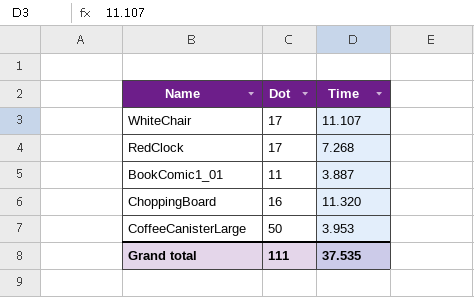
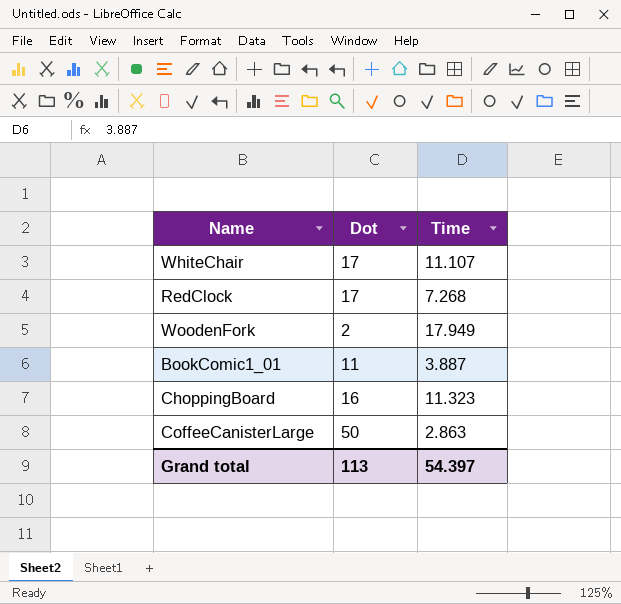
row WoodenFork: none -> 2 | 17.949
ChoppingBoard | Time: 11.320 -> 11.323
CoffeeCanisterLarge | Time: 3.953 -> 2.863
Grand total | Dot: 111 -> 113
Grand total | Time: 37.535 -> 54.397

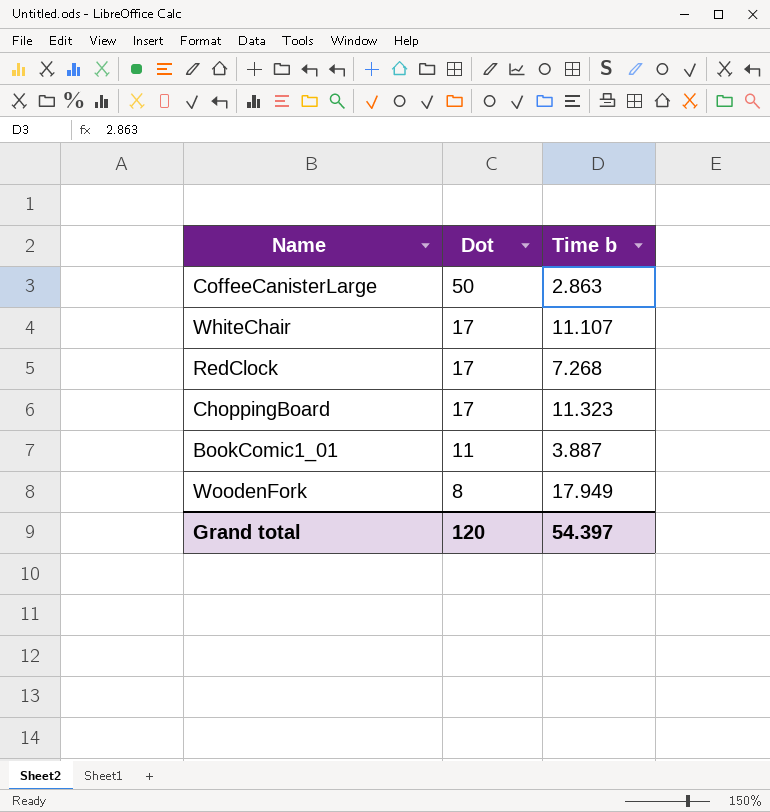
row order: none -> Dot descending
column name: Time -> Time b
ChoppingBoard | Dot: 16 -> 17
WoodenFork | Dot: 2 -> 8
Grand total | Dot: 113 -> 120

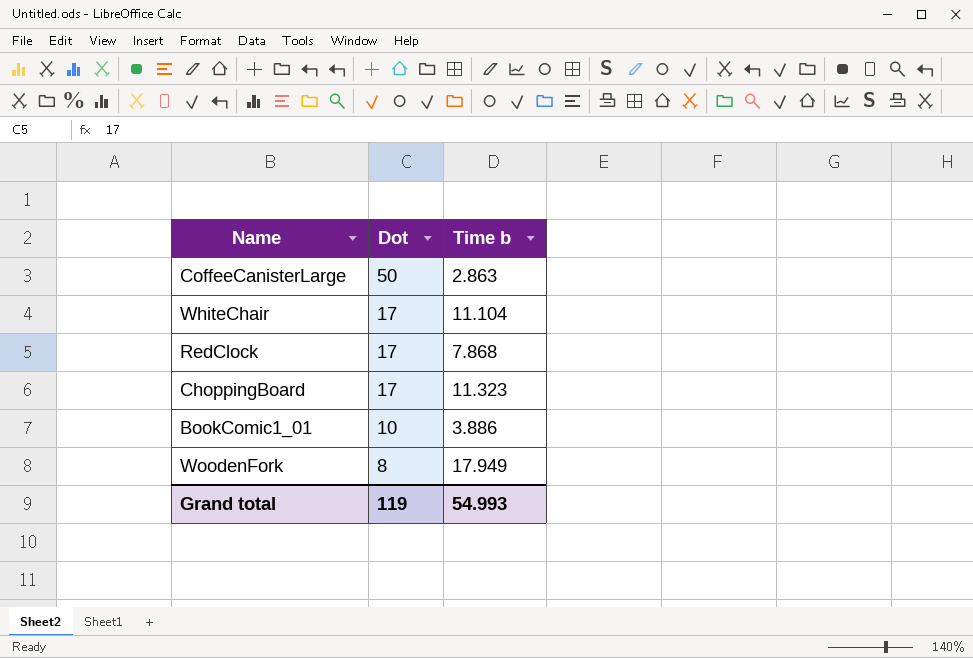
WhiteChair | Time b: 11.107 -> 11.104
RedClock | Time b: 7.268 -> 7.868
BookComic1_01 | Dot: 11 -> 10
BookComic1_01 | Time b: 3.887 -> 3.886
Grand total | Dot: 120 -> 119
Grand total | Time b: 54.397 -> 54.993

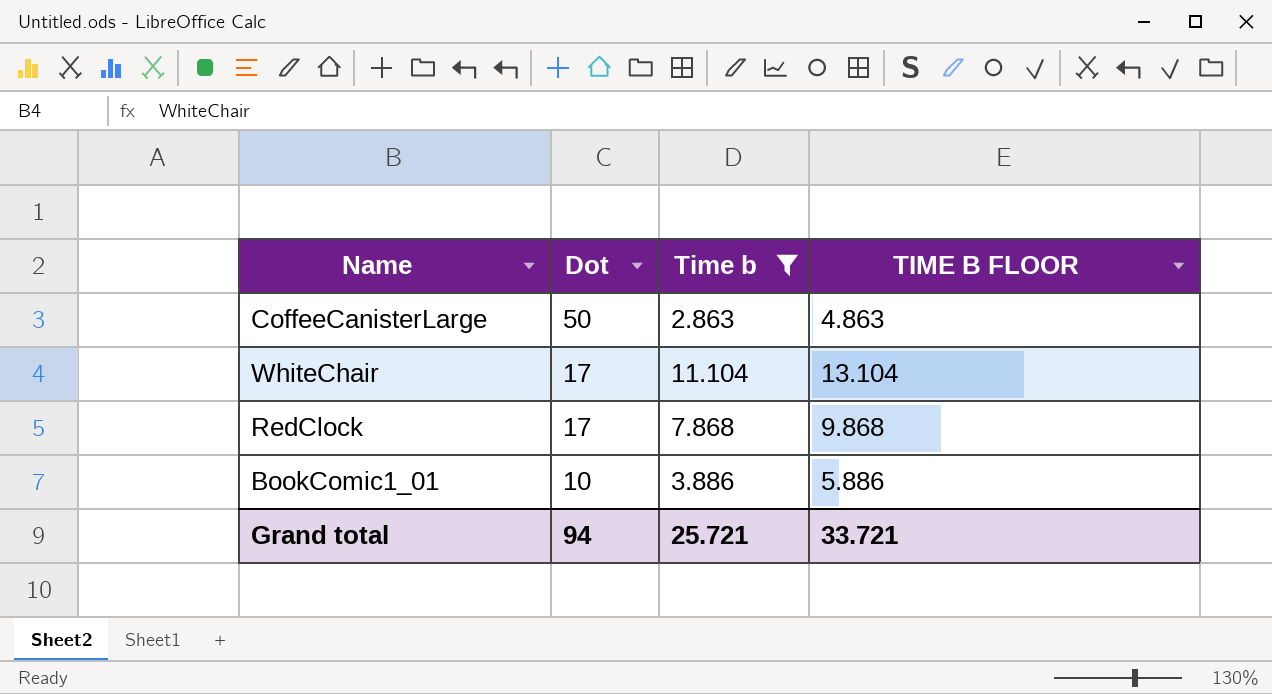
filter: none -> Time b <= 11.104
column TIME B FLOOR | formula: none -> [Time b] + 2
Grand total | Dot: 119 -> 94
Grand total | Time b: 54.993 -> 25.721

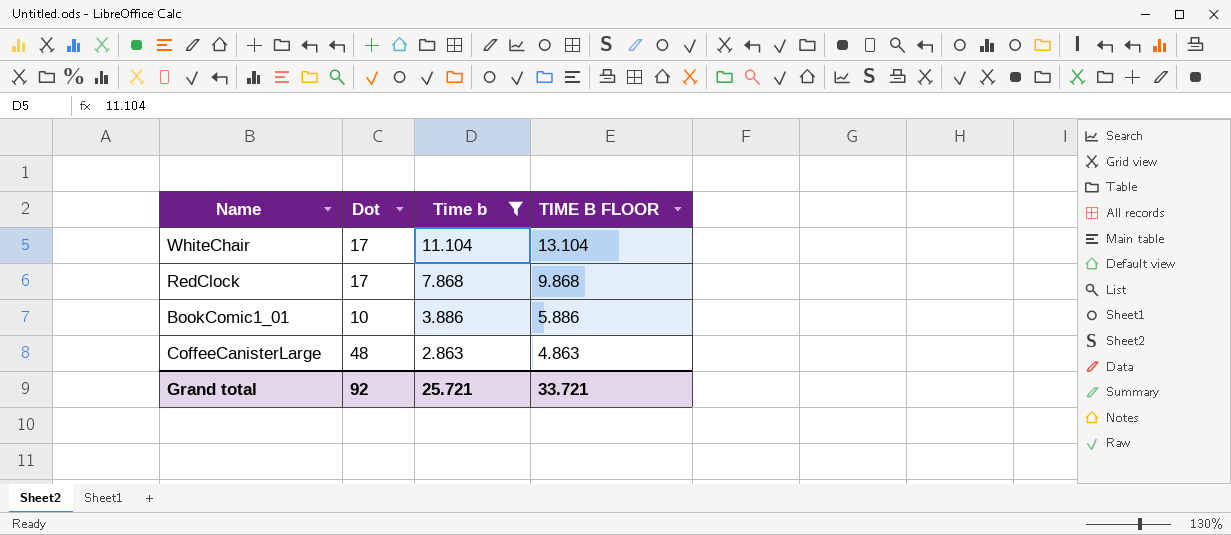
row order: Dot descending -> Time b descending
CoffeeCanisterLarge | Dot: 50 -> 48
Grand total | Dot: 94 -> 92

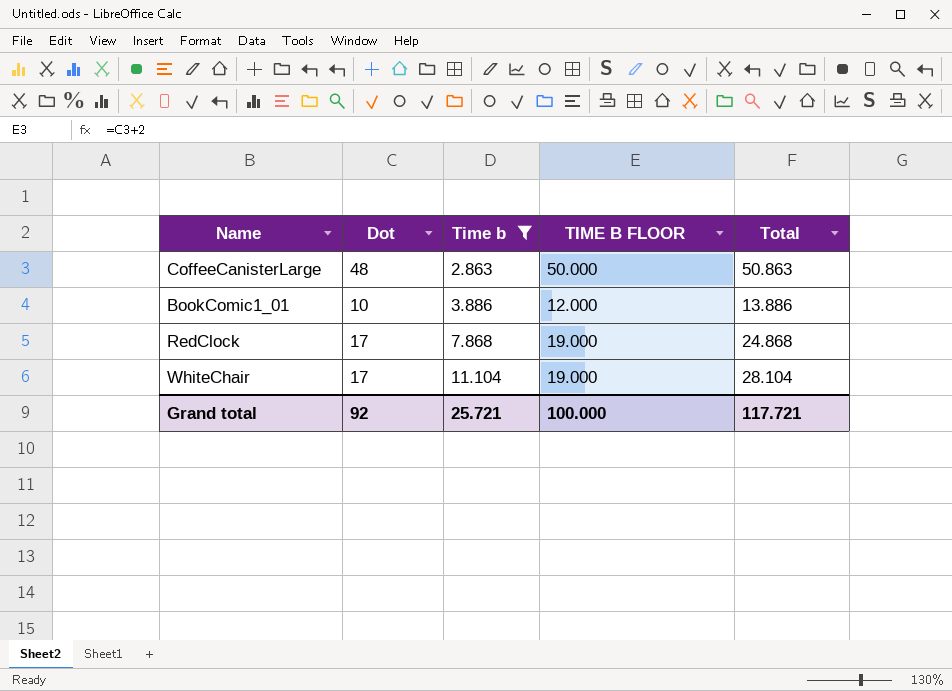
row order: Time b descending -> Time b ascending
column TIME B FLOOR | formula: [Time b] + 2 -> [Dot] + 2
column Total | formula: none -> [Dot] + [Time b]
Grand total | TIME B FLOOR: 33.721 -> 100.000

